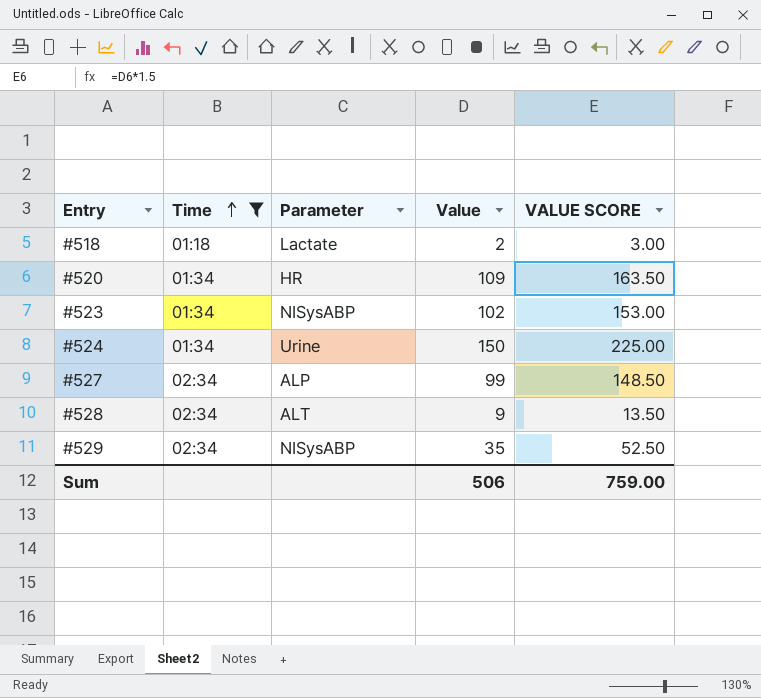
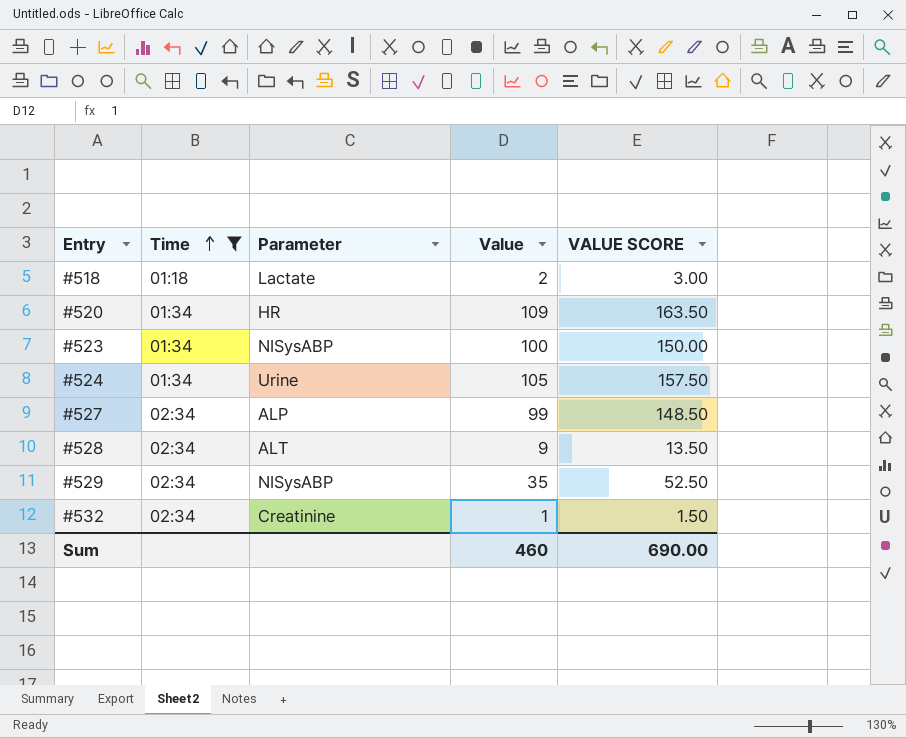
#523 | Value: 102 -> 100
#523 | VALUE SCORE: 153.00 -> 150.00
#524 | Value: 150 -> 105
#524 | VALUE SCORE: 225.00 -> 157.50
row #532: none -> 02:34 | Creatinine | 1 | 1.50
Sum | Value: 506 -> 460
Sum | VALUE SCORE: 759.00 -> 690.00

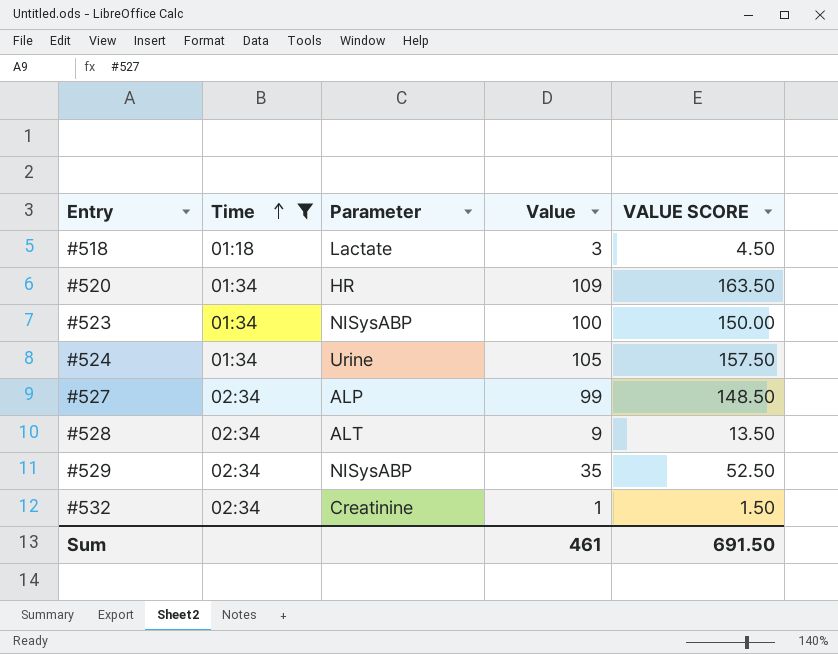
#518 | Value: 2 -> 3
#518 | VALUE SCORE: 3.00 -> 4.50
Sum | Value: 460 -> 461
Sum | VALUE SCORE: 690.00 -> 691.50

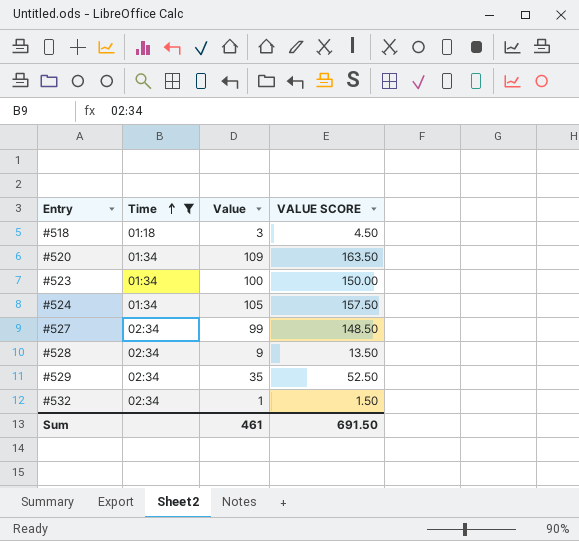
column Parameter | position: 3 -> none

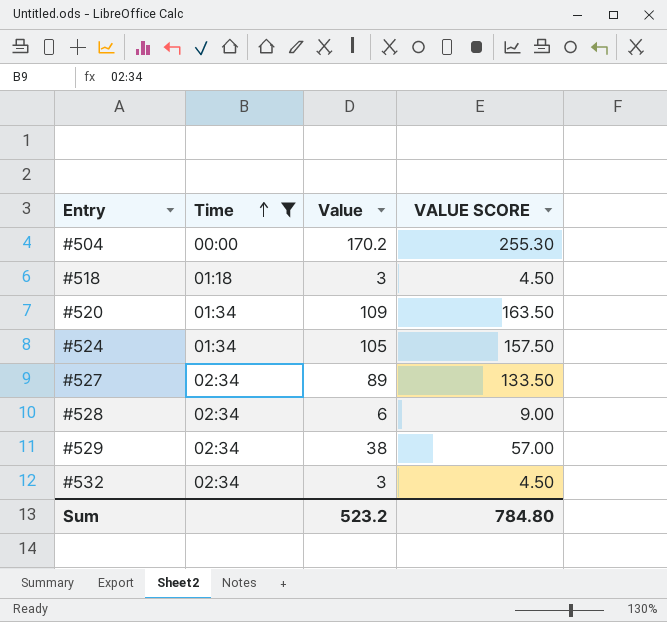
row #523: 01:34 | 100 | 150.00 -> none
row #504: none -> 00:00 | 170.2 | 255.30
#527 | Value: 99 -> 89
#527 | VALUE SCORE: 148.50 -> 133.50
#528 | Value: 9 -> 6
#528 | VALUE SCORE: 13.50 -> 9.00
#529 | Value: 35 -> 38
#529 | VALUE SCORE: 52.50 -> 57.00
#532 | Value: 1 -> 3
#532 | VALUE SCORE: 1.50 -> 4.50
Sum | Value: 461 -> 523.2
Sum | VALUE SCORE: 691.50 -> 784.80

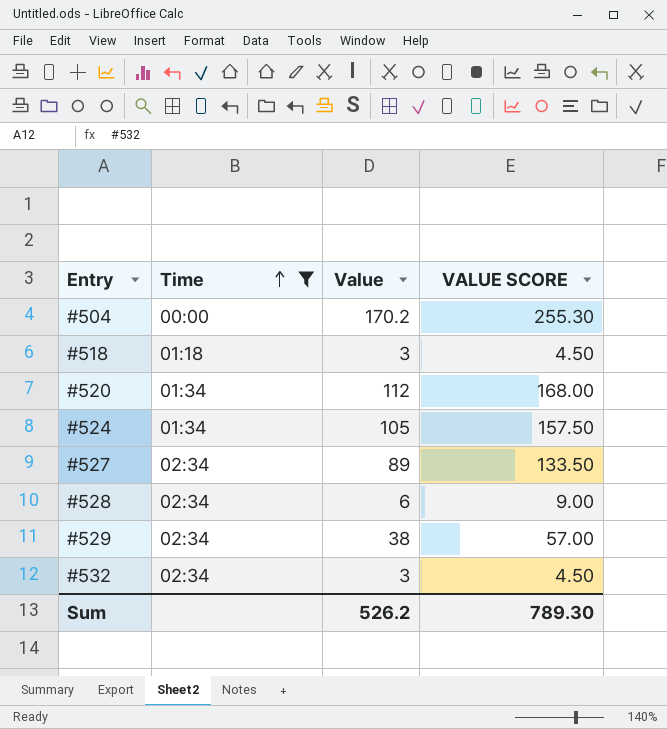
#520 | Value: 109 -> 112
#520 | VALUE SCORE: 163.50 -> 168.00
Sum | Value: 523.2 -> 526.2
Sum | VALUE SCORE: 784.80 -> 789.30

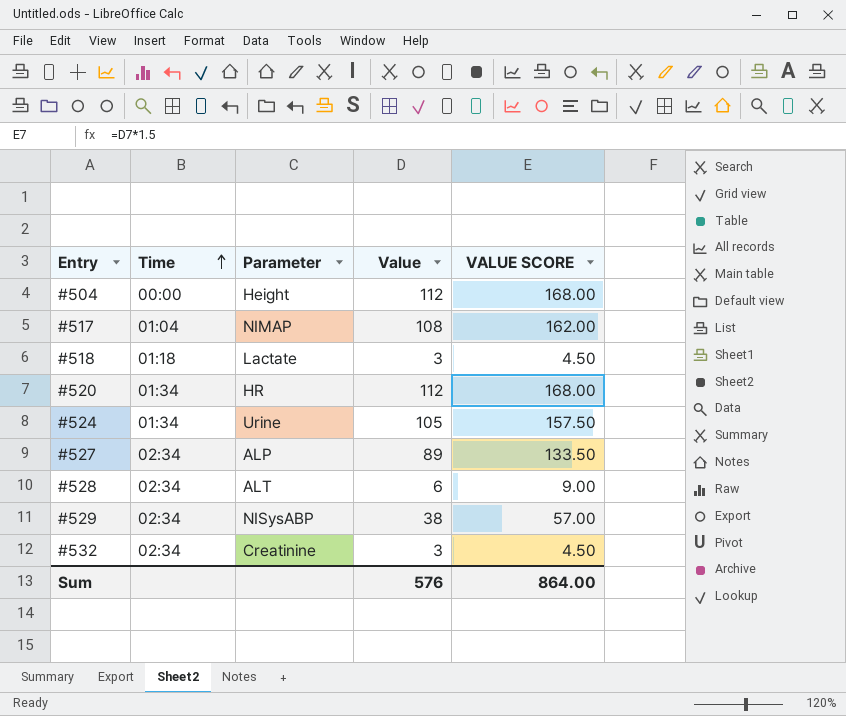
filter: Time != 01:04 -> none
column Parameter | position: none -> 3
#504 | Value: 170.2 -> 112
#504 | VALUE SCORE: 255.30 -> 168.00
Sum | Value: 526.2 -> 576
Sum | VALUE SCORE: 789.30 -> 864.00

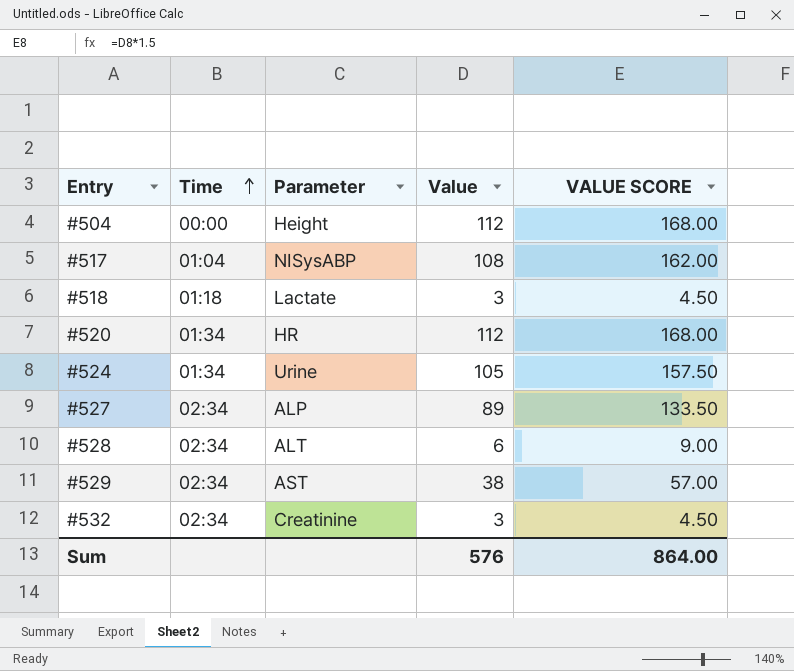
#517 | Parameter: NIMAP -> NISysABP
#529 | Parameter: NISysABP -> AST

